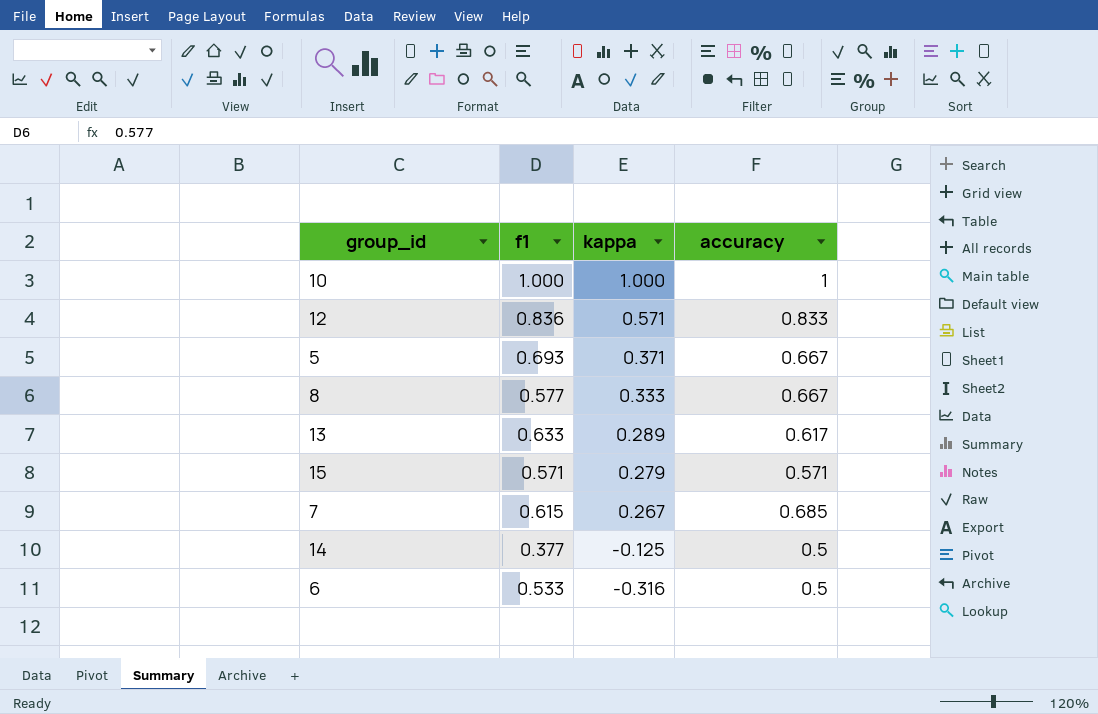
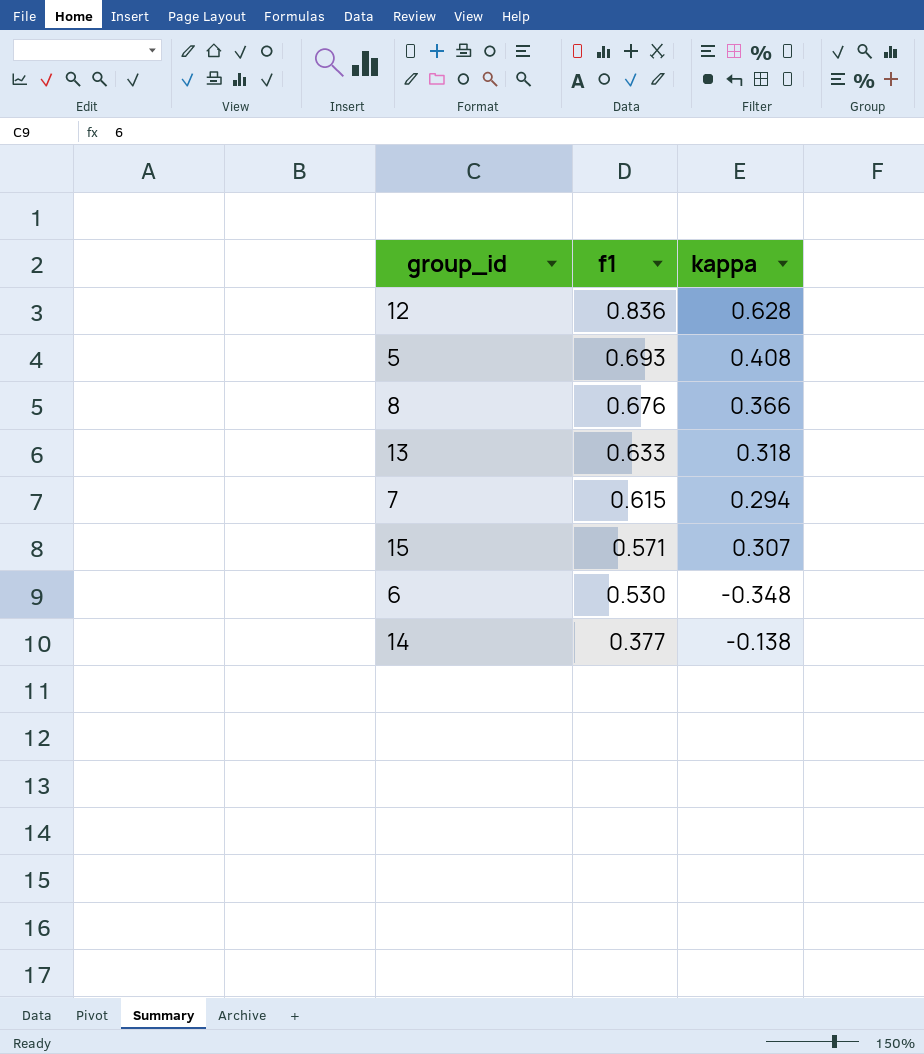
row order: kappa descending -> f1 descending
column accuracy | position: 4 -> none
row 10: 1.000 | 1.000 | 1 -> none
12 | kappa: 0.571 -> 0.628
5 | kappa: 0.371 -> 0.408
8 | f1: 0.577 -> 0.676
8 | kappa: 0.333 -> 0.366
13 | kappa: 0.289 -> 0.318
7 | kappa: 0.267 -> 0.294
15 | kappa: 0.279 -> 0.307
6 | f1: 0.533 -> 0.530
6 | kappa: -0.316 -> -0.348
14 | kappa: -0.125 -> -0.138

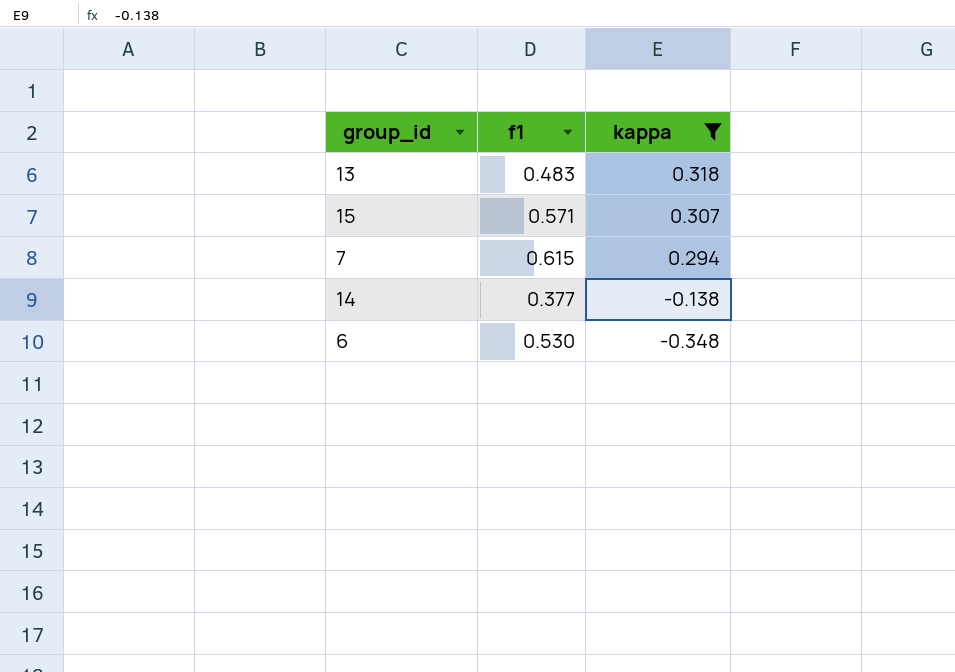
filter: none -> kappa <= 0.318
row order: f1 descending -> kappa descending
13 | f1: 0.633 -> 0.483

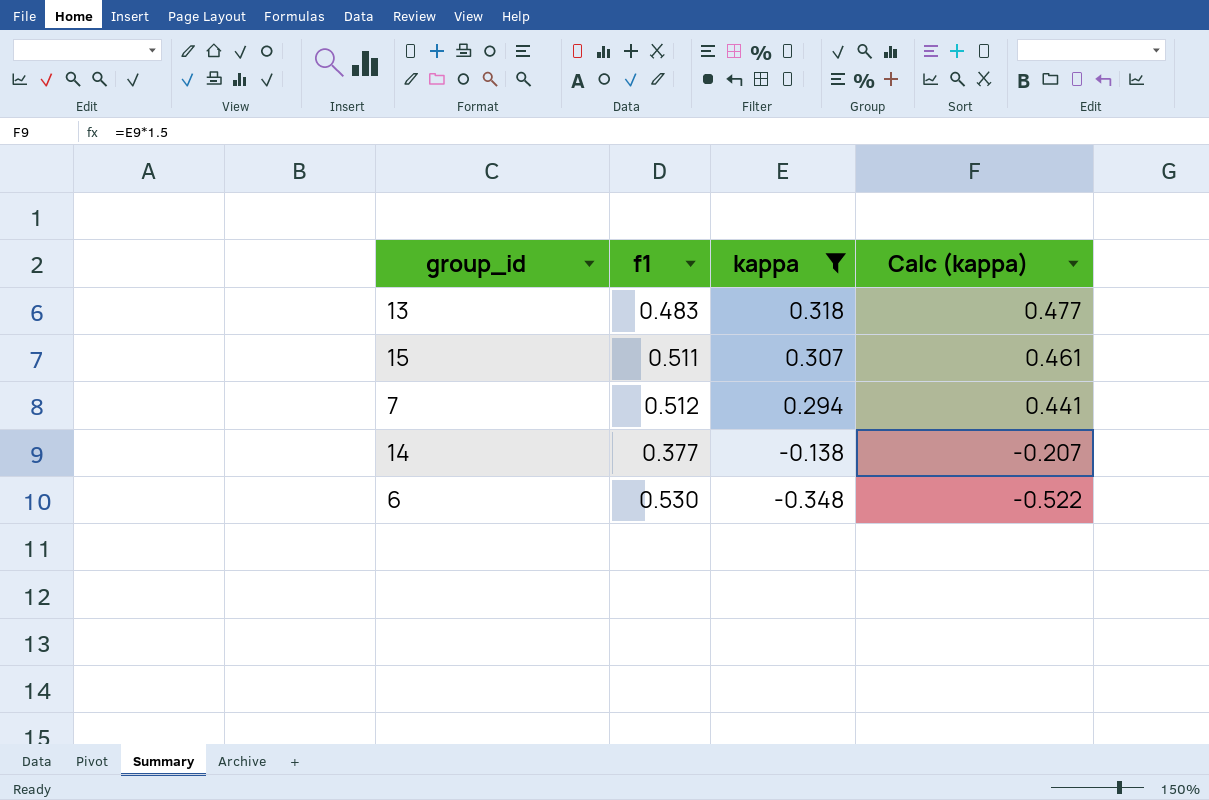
column Calc (kappa) | formula: none -> [kappa] * 1.5
15 | f1: 0.571 -> 0.511
7 | f1: 0.615 -> 0.512

